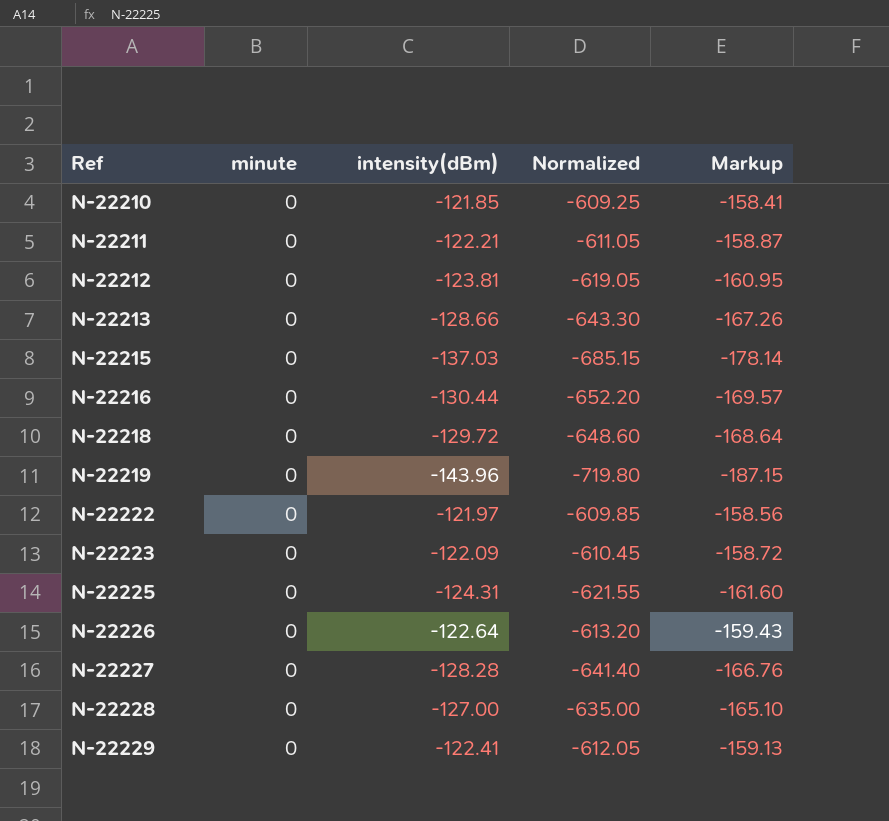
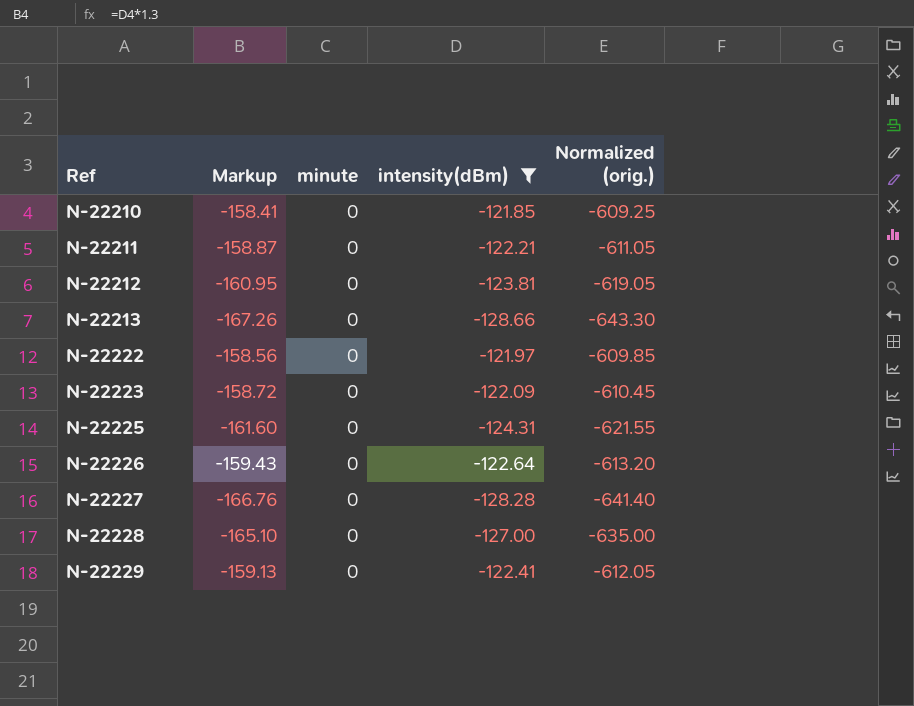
filter: none -> intensity(dBm) >= -128.66
column Markup | position: 5 -> 2
column name: Normalized -> Normalized (orig.)

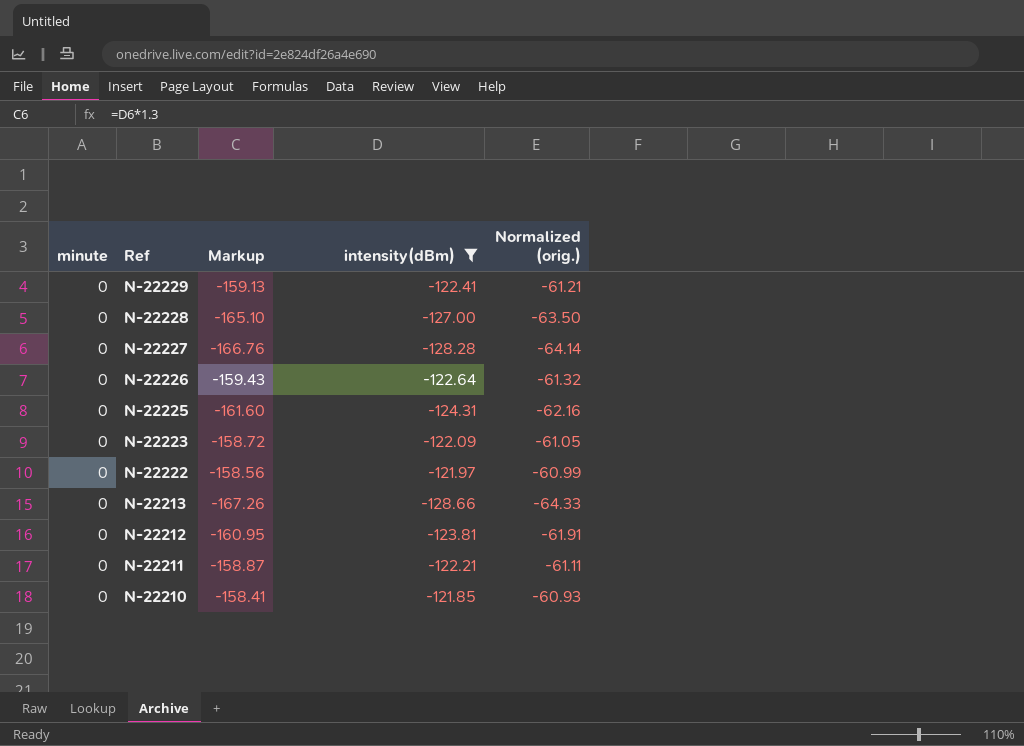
row order: Ref ascending -> Ref descending
column minute | position: 3 -> 1
column Normalized (orig.) | formula: [intensity(dBm)] * 5 -> [intensity(dBm)] * 0.5

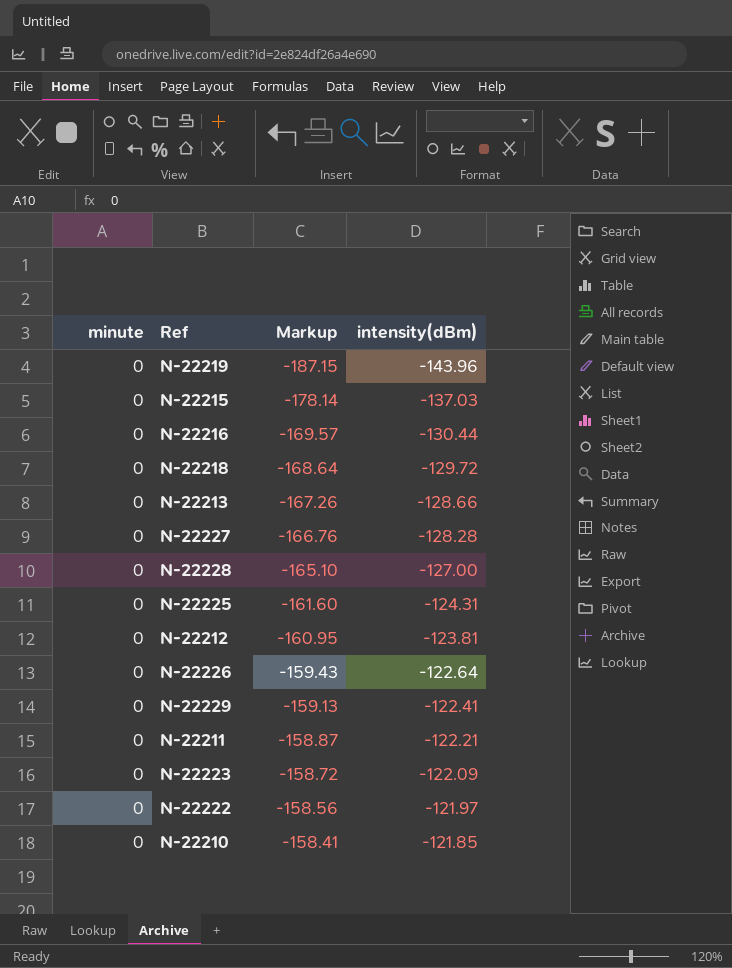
filter: intensity(dBm) >= -128.66 -> none
row order: Ref descending -> Markup ascending
column Normalized (orig.) | formula: [intensity(dBm)] * 0.5 -> none

